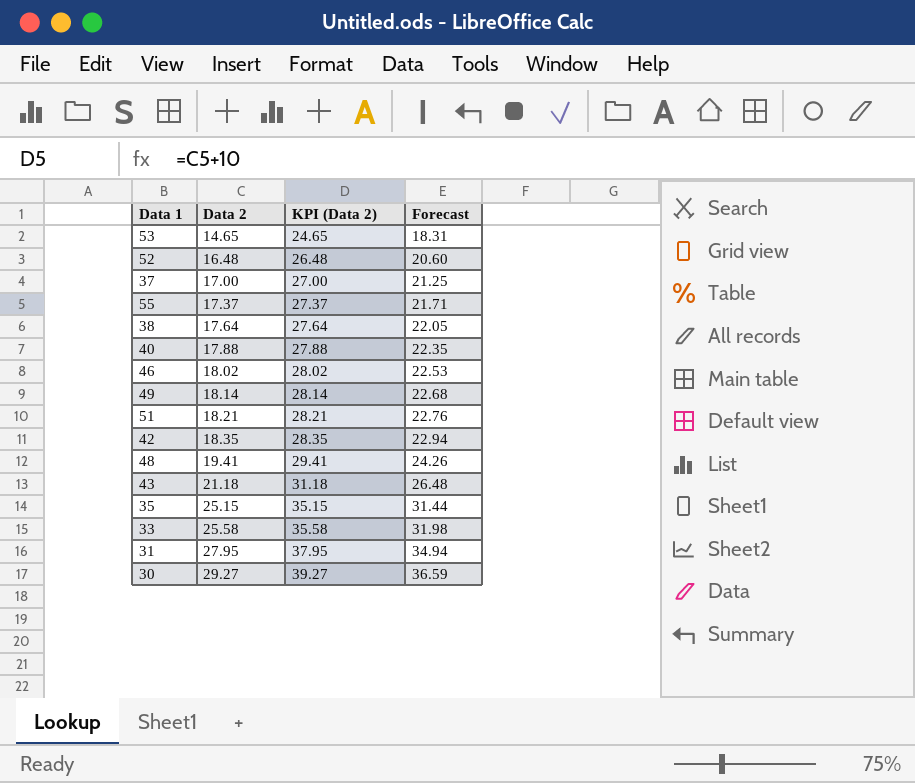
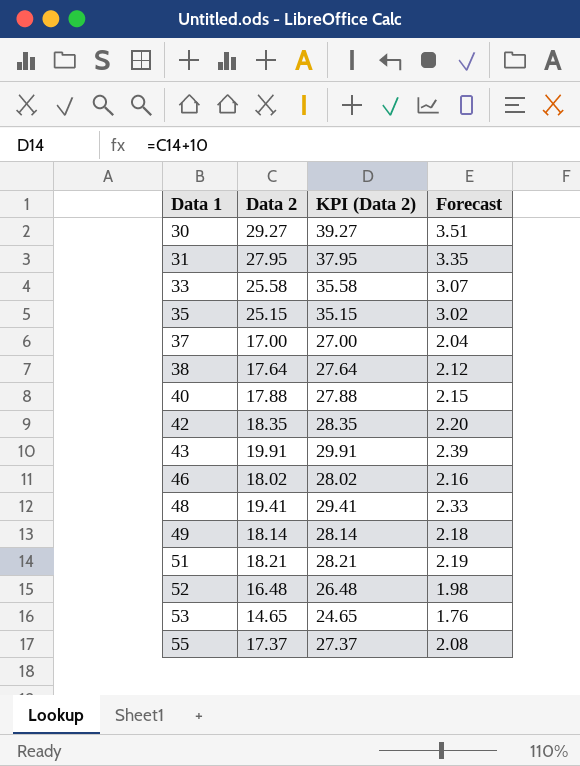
row order: Data 2 ascending -> Data 1 ascending
column Forecast | formula: [Data 2] * 1.25 -> [Data 2] * 0.12
43 | Data 2: 21.18 -> 19.91
43 | KPI (Data 2): 31.18 -> 29.91

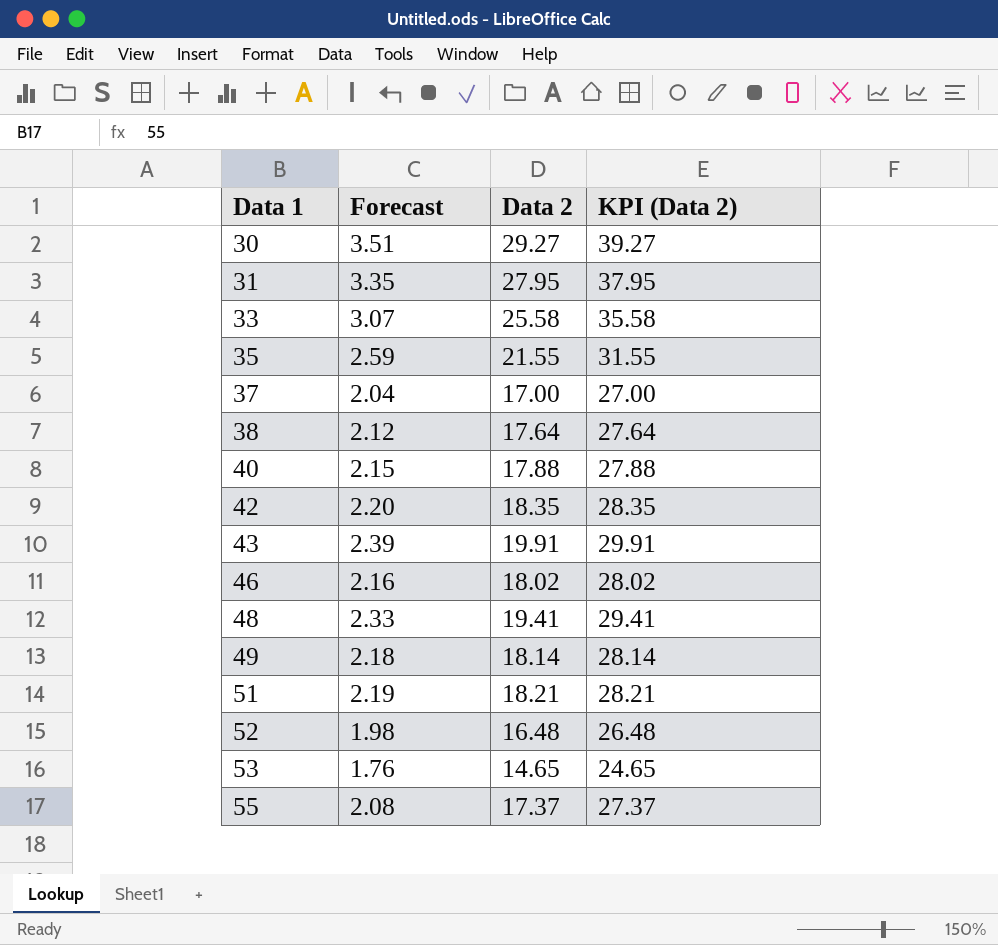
column Forecast | position: 4 -> 2
35 | Forecast: 3.02 -> 2.59
35 | Data 2: 25.15 -> 21.55
35 | KPI (Data 2): 35.15 -> 31.55

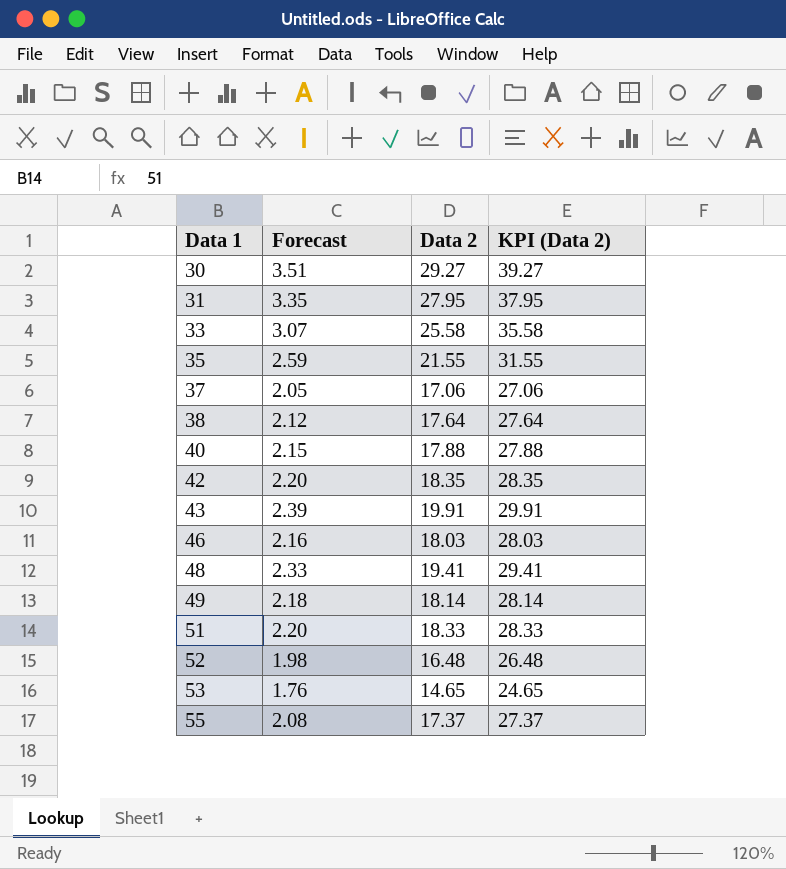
37 | Forecast: 2.04 -> 2.05
37 | Data 2: 17.00 -> 17.06
37 | KPI (Data 2): 27.00 -> 27.06
46 | Data 2: 18.02 -> 18.03
46 | KPI (Data 2): 28.02 -> 28.03
51 | Forecast: 2.19 -> 2.20
51 | Data 2: 18.21 -> 18.33
51 | KPI (Data 2): 28.21 -> 28.33

